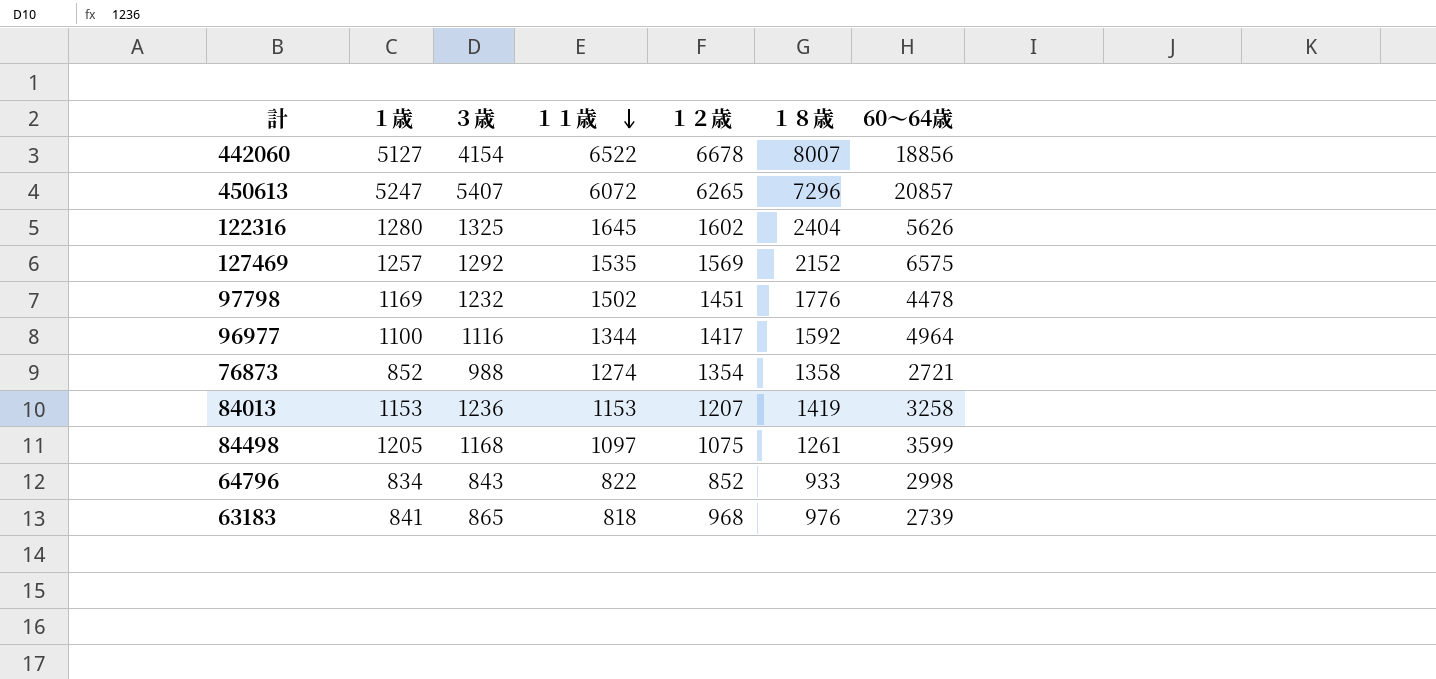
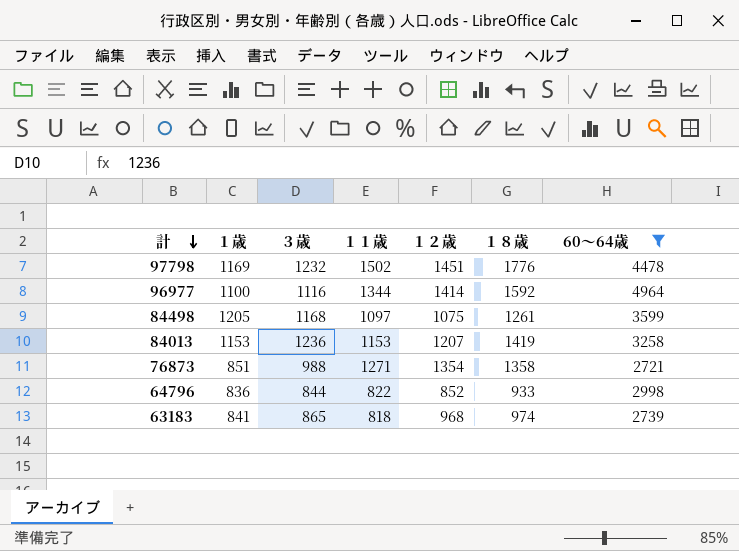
filter: none -> 60～64歳 <= 4964
row order: １１歳 descending -> 計 descending
96977 | １２歳: 1417 -> 1414
76873 | １歳: 852 -> 851
76873 | １１歳: 1274 -> 1271
64796 | １歳: 834 -> 836
64796 | ３歳: 843 -> 844
63183 | １８歳: 976 -> 974

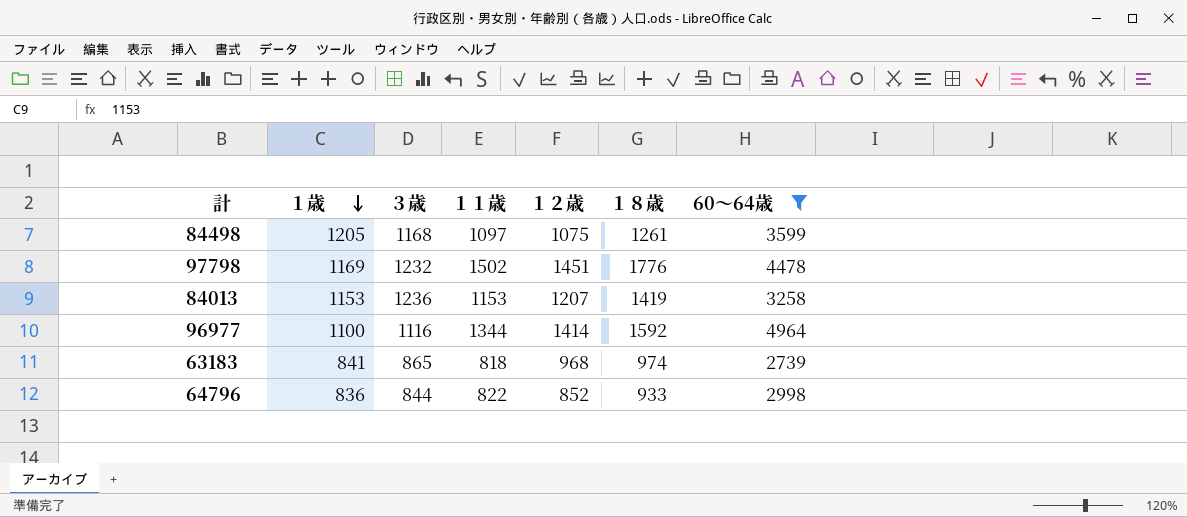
row order: 計 descending -> １歳 descending
row 76873: 851 | 988 | 1271 | 1354 | 1358 | 2721 -> none

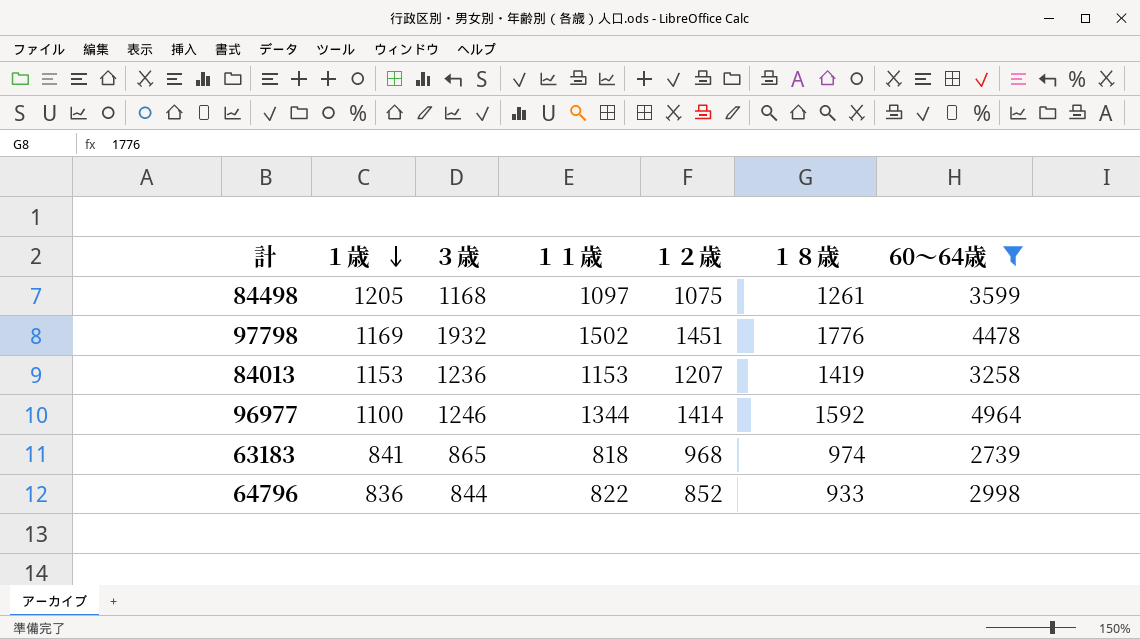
97798 | ３歳: 1232 -> 1932
96977 | ３歳: 1116 -> 1246

